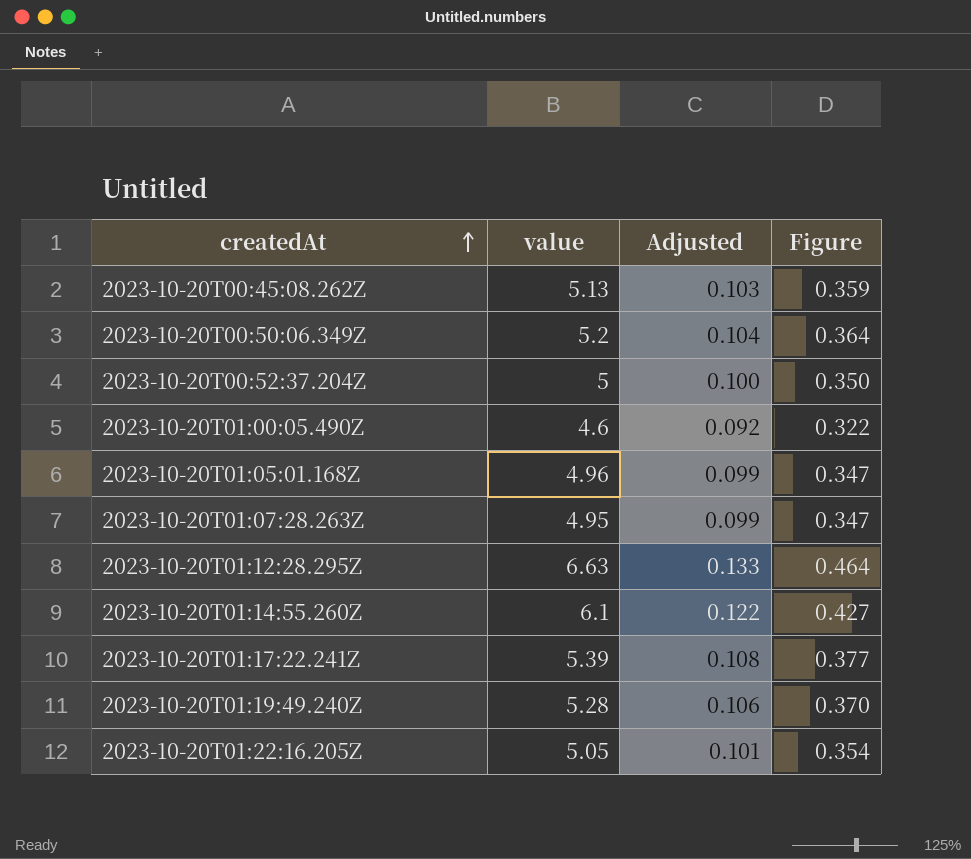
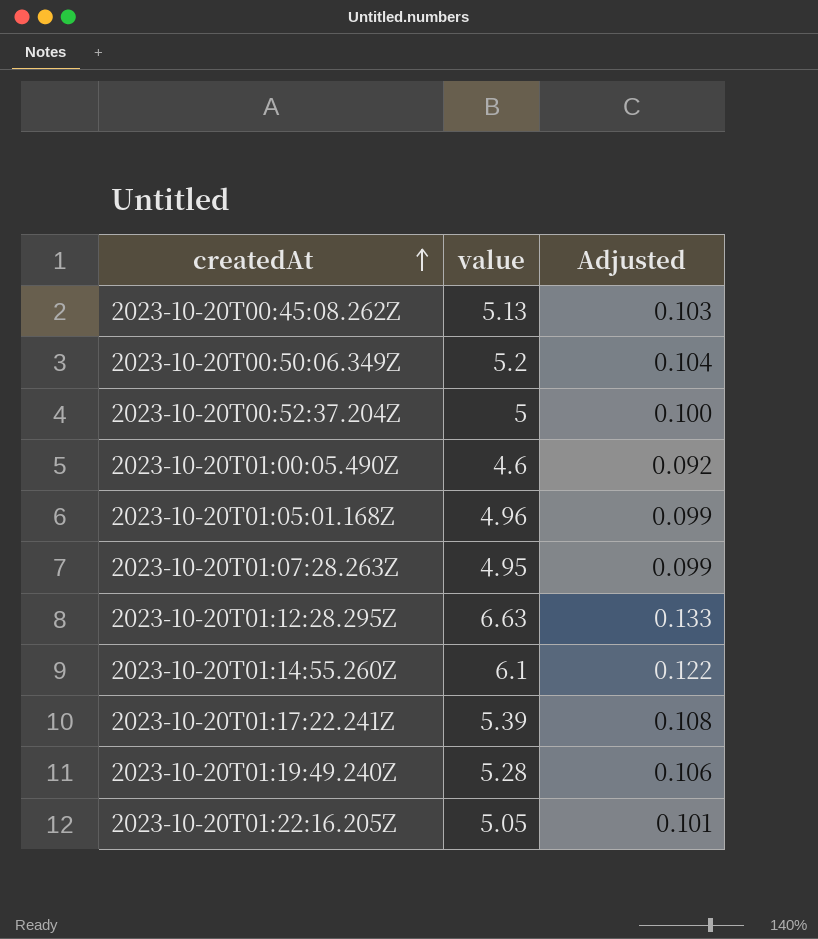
column Figure | formula: [value] * 0.07 -> none

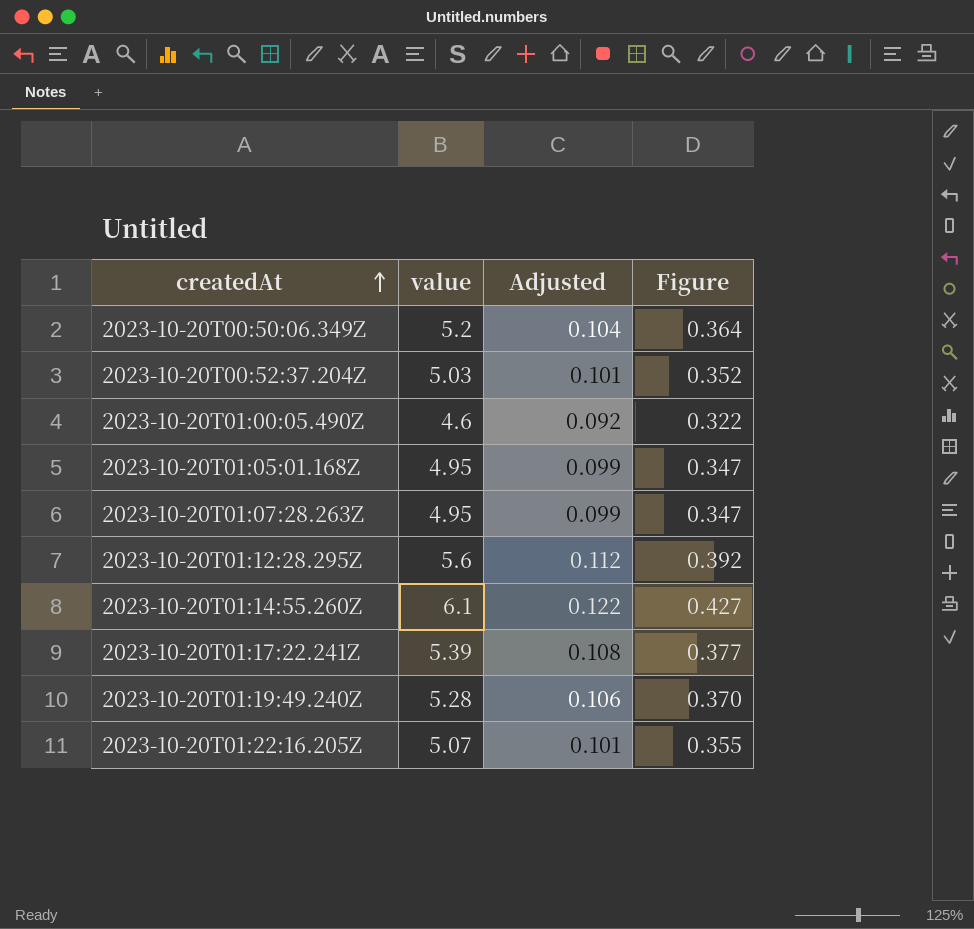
column Figure | formula: none -> [value] * 0.07
row 2023-10-20T00:45:08.262Z: 5.13 | 0.103 -> none
2023-10-20T00:52:37.204Z | value: 5 -> 5.03
2023-10-20T00:52:37.204Z | Adjusted: 0.100 -> 0.101
2023-10-20T01:05:01.168Z | value: 4.96 -> 4.95
2023-10-20T01:12:28.295Z | value: 6.63 -> 5.6
2023-10-20T01:12:28.295Z | Adjusted: 0.133 -> 0.112
2023-10-20T01:22:16.205Z | value: 5.05 -> 5.07

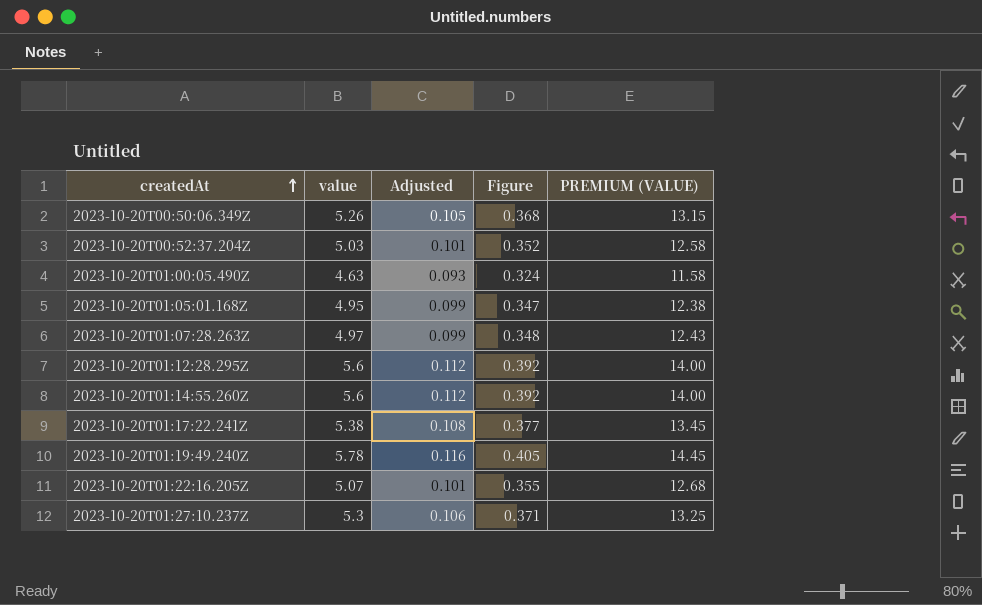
column PREMIUM (VALUE) | formula: none -> [value] * 2.5
2023-10-20T00:50:06.349Z | value: 5.2 -> 5.26
2023-10-20T00:50:06.349Z | Adjusted: 0.104 -> 0.105
2023-10-20T00:50:06.349Z | Figure: 0.364 -> 0.368
2023-10-20T01:00:05.490Z | value: 4.6 -> 4.63
2023-10-20T01:00:05.490Z | Adjusted: 0.092 -> 0.093
2023-10-20T01:00:05.490Z | Figure: 0.322 -> 0.324
2023-10-20T01:07:28.263Z | value: 4.95 -> 4.97
2023-10-20T01:07:28.263Z | Figure: 0.347 -> 0.348
2023-10-20T01:14:55.260Z | value: 6.1 -> 5.6
2023-10-20T01:14:55.260Z | Adjusted: 0.122 -> 0.112
2023-10-20T01:14:55.260Z | Figure: 0.427 -> 0.392
2023-10-20T01:17:22.241Z | value: 5.39 -> 5.38
2023-10-20T01:19:49.240Z | value: 5.28 -> 5.78
2023-10-20T01:19:49.240Z | Adjusted: 0.106 -> 0.116
2023-10-20T01:19:49.240Z | Figure: 0.370 -> 0.405
row 2023-10-20T01:27:10.237Z: none -> 5.3 | 0.106 | 0.371 | 13.25

